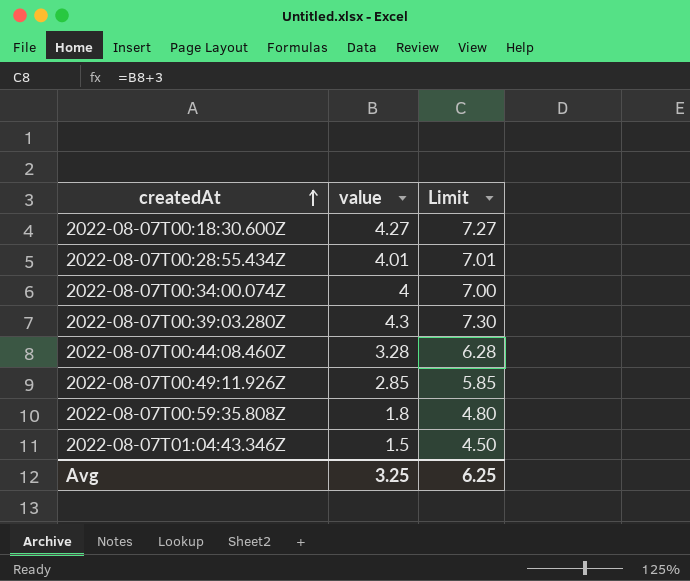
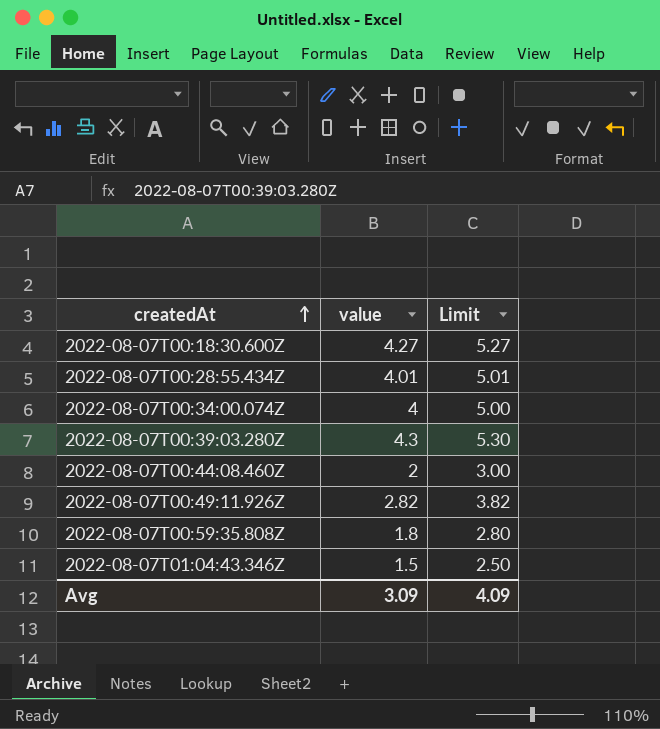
column Limit | formula: [value] + 3 -> [value] + 1
2022-08-07T00:44:08.460Z | value: 3.28 -> 2
2022-08-07T00:49:11.926Z | value: 2.85 -> 2.82
Avg | value: 3.25 -> 3.09
Avg | Limit: 6.25 -> 4.09

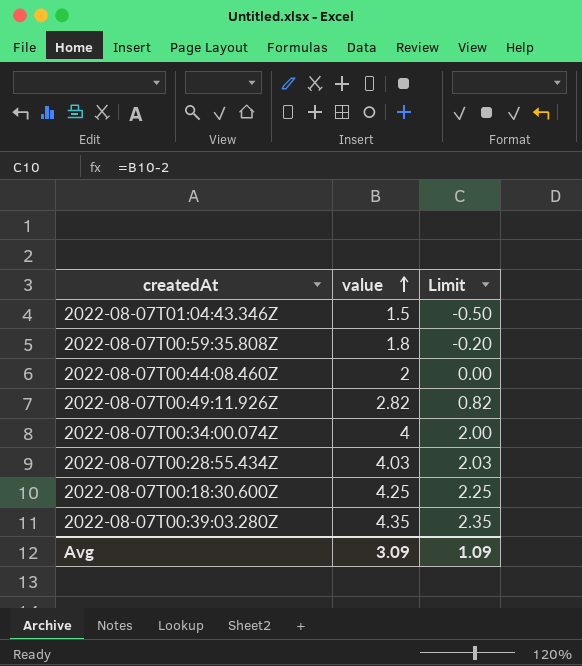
row order: createdAt ascending -> value ascending
column Limit | formula: [value] + 1 -> [value] - 2
2022-08-07T00:28:55.434Z | value: 4.01 -> 4.03
2022-08-07T00:18:30.600Z | value: 4.27 -> 4.25
2022-08-07T00:39:03.280Z | value: 4.3 -> 4.35
Avg | Limit: 4.09 -> 1.09

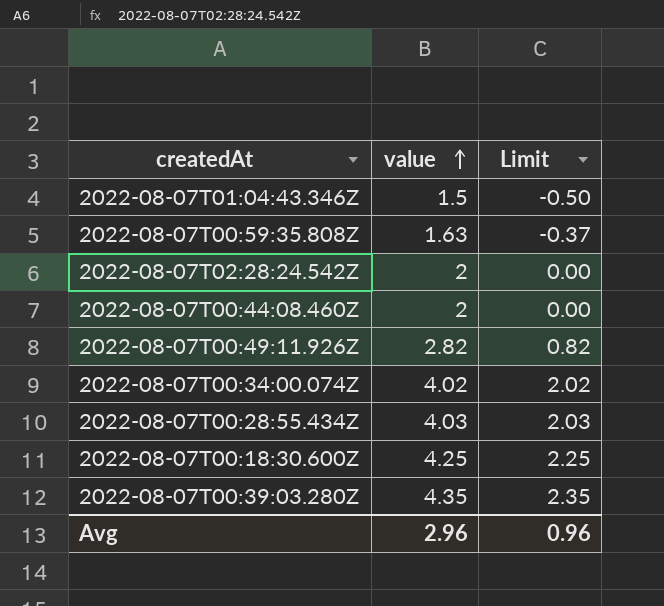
2022-08-07T00:59:35.808Z | value: 1.8 -> 1.63
2022-08-07T00:59:35.808Z | Limit: -0.20 -> -0.37
row 2022-08-07T02:28:24.542Z: none -> 2 | 0.00
2022-08-07T00:34:00.074Z | value: 4 -> 4.02
2022-08-07T00:34:00.074Z | Limit: 2.00 -> 2.02
Avg | value: 3.09 -> 2.96
Avg | Limit: 1.09 -> 0.96

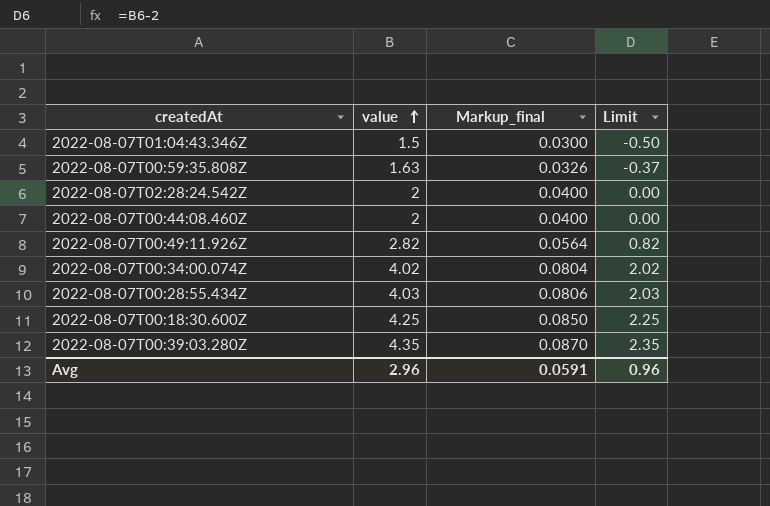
column Markup_final | formula: none -> [value] * 0.02

